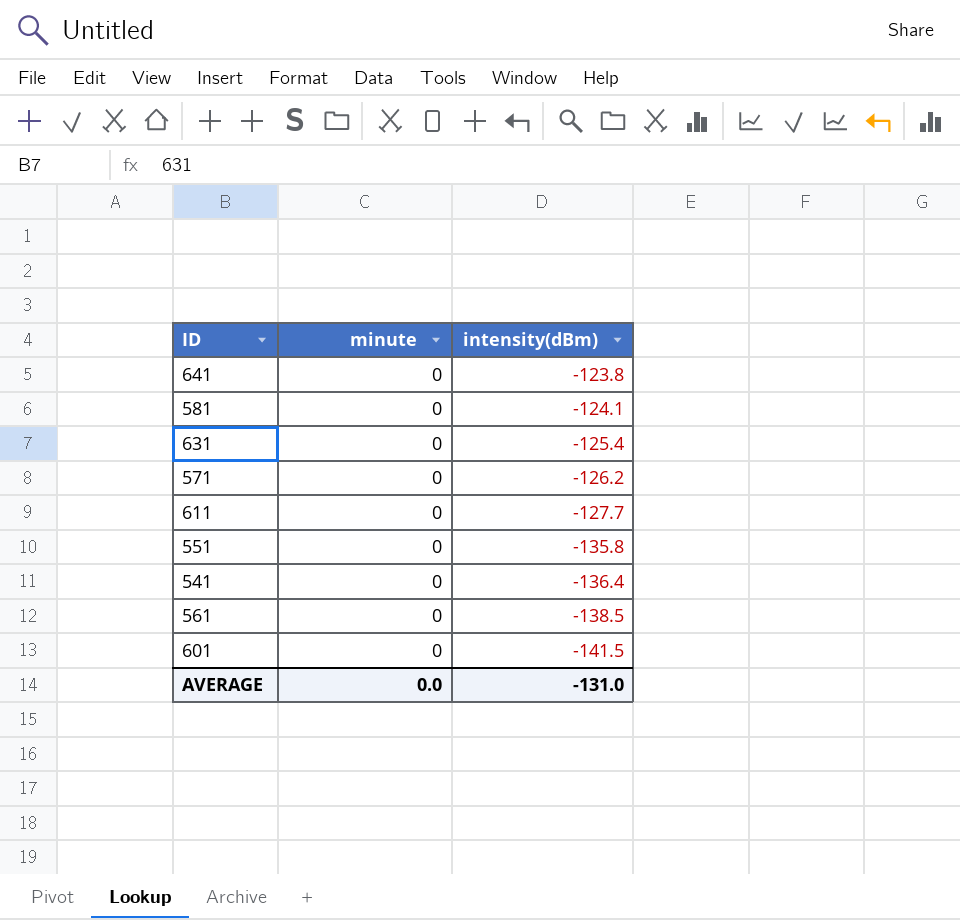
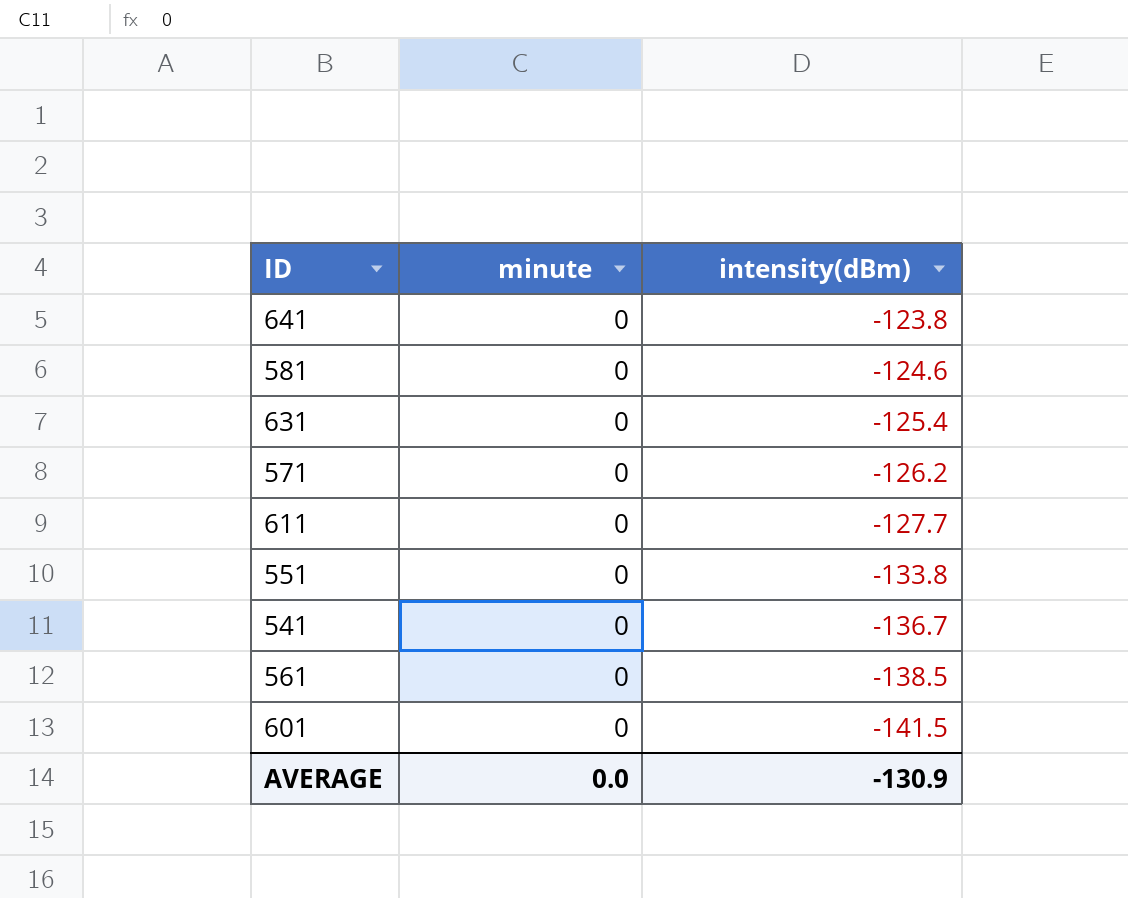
581 | intensity(dBm): -124.1 -> -124.6
551 | intensity(dBm): -135.8 -> -133.8
541 | intensity(dBm): -136.4 -> -136.7
AVERAGE | intensity(dBm): -131.0 -> -130.9

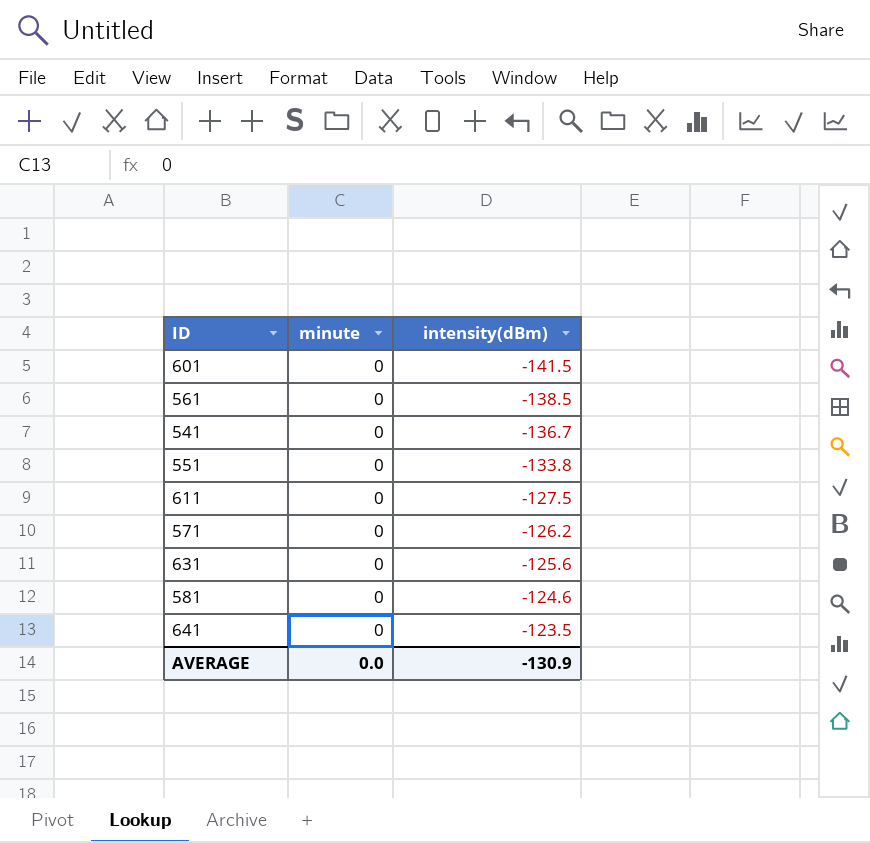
row order: intensity(dBm) descending -> intensity(dBm) ascending
611 | intensity(dBm): -127.7 -> -127.5
631 | intensity(dBm): -125.4 -> -125.6
641 | intensity(dBm): -123.8 -> -123.5

